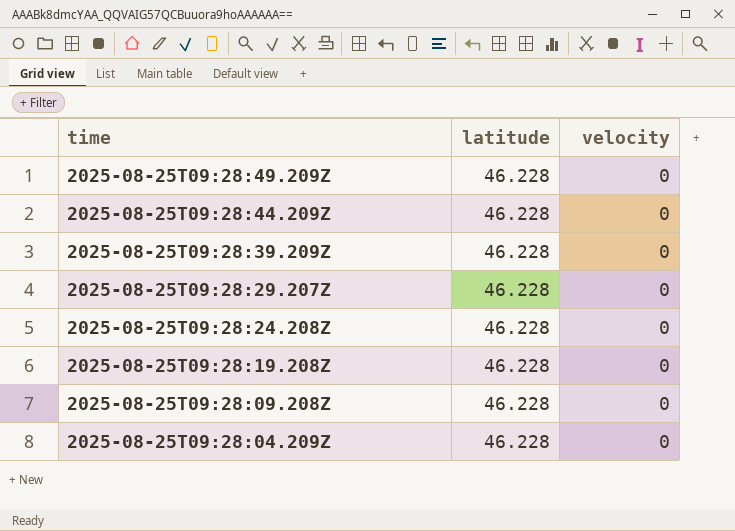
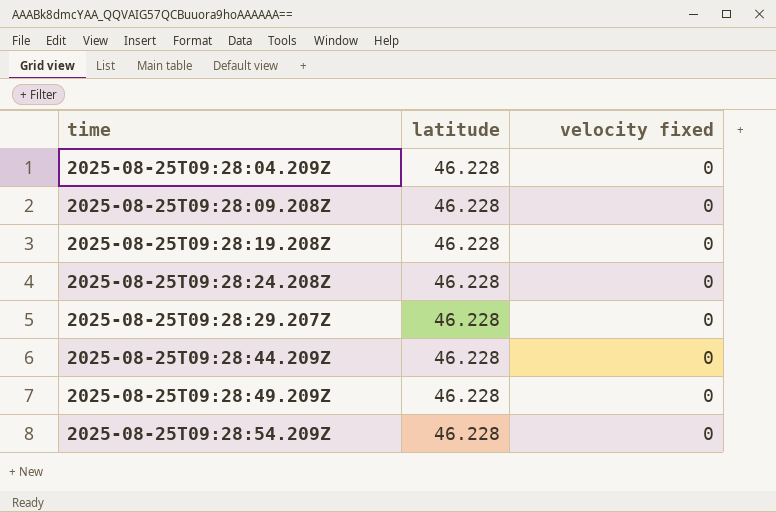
row order: time descending -> time ascending
column name: velocity -> velocity fixed
row 2025-08-25T09:28:39.209Z: 46.228 | 0 -> none
row 2025-08-25T09:28:54.209Z: none -> 46.228 | 0

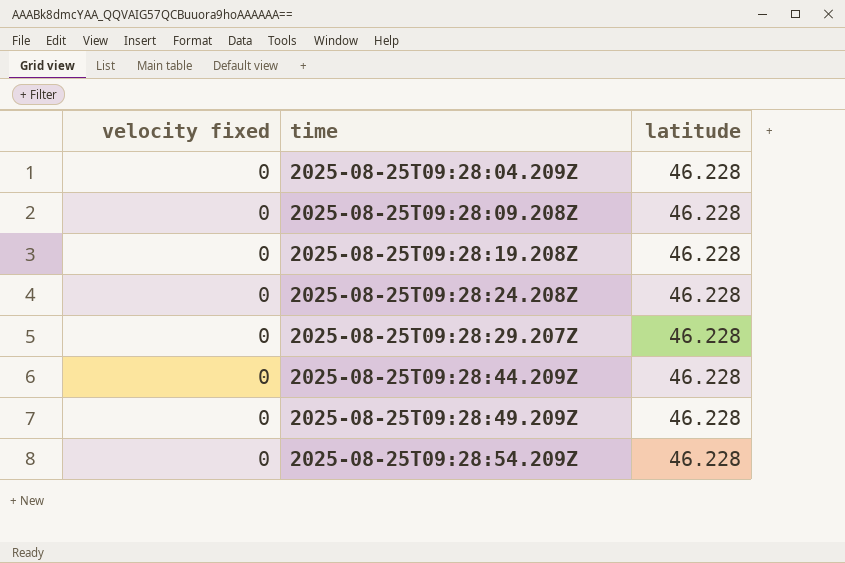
column velocity fixed | position: 3 -> 1

